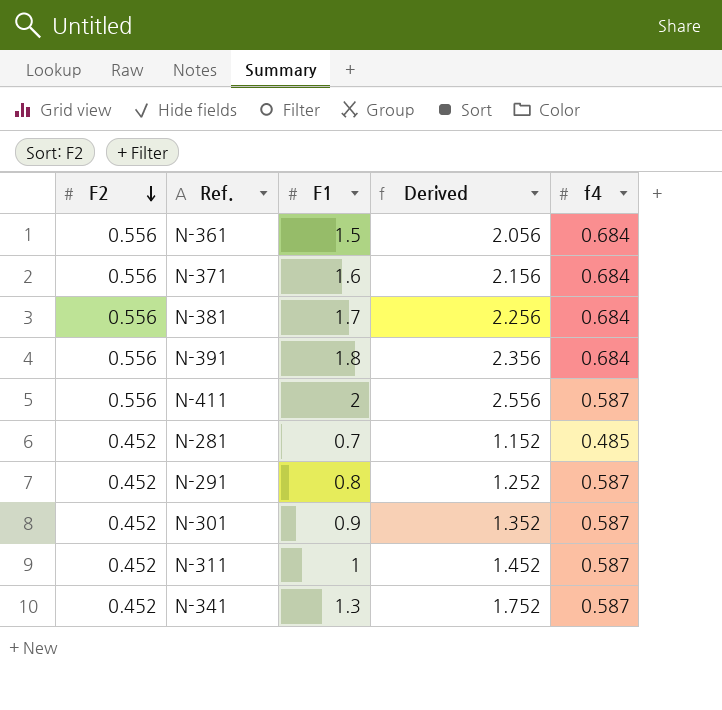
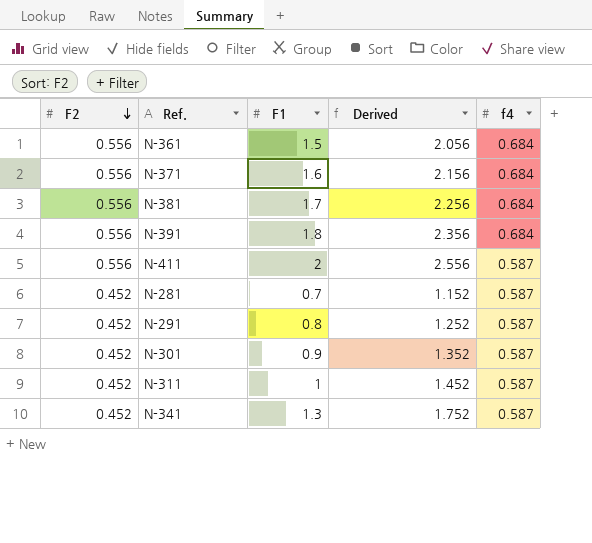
N-281 | f4: 0.485 -> 0.587

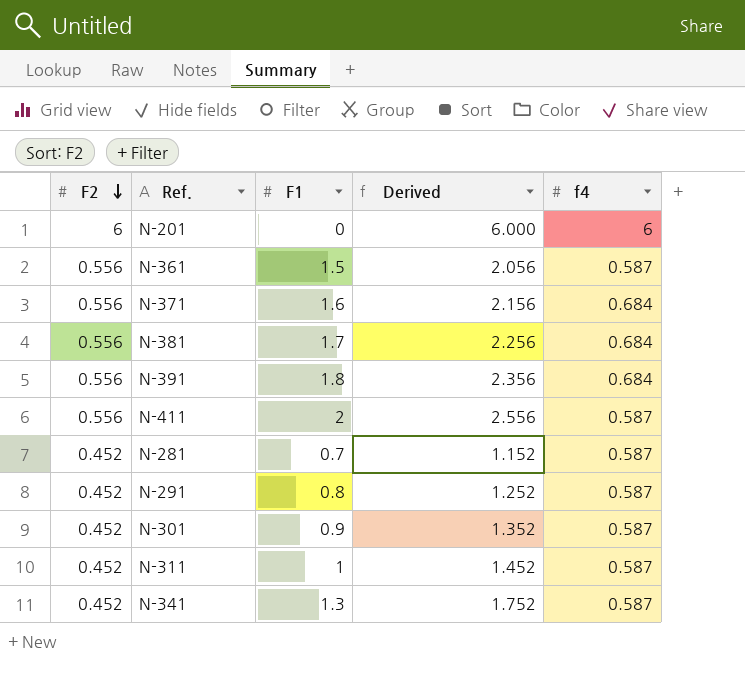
row N-201: none -> 6 | 0 | 6.000 | 6
N-361 | f4: 0.684 -> 0.587

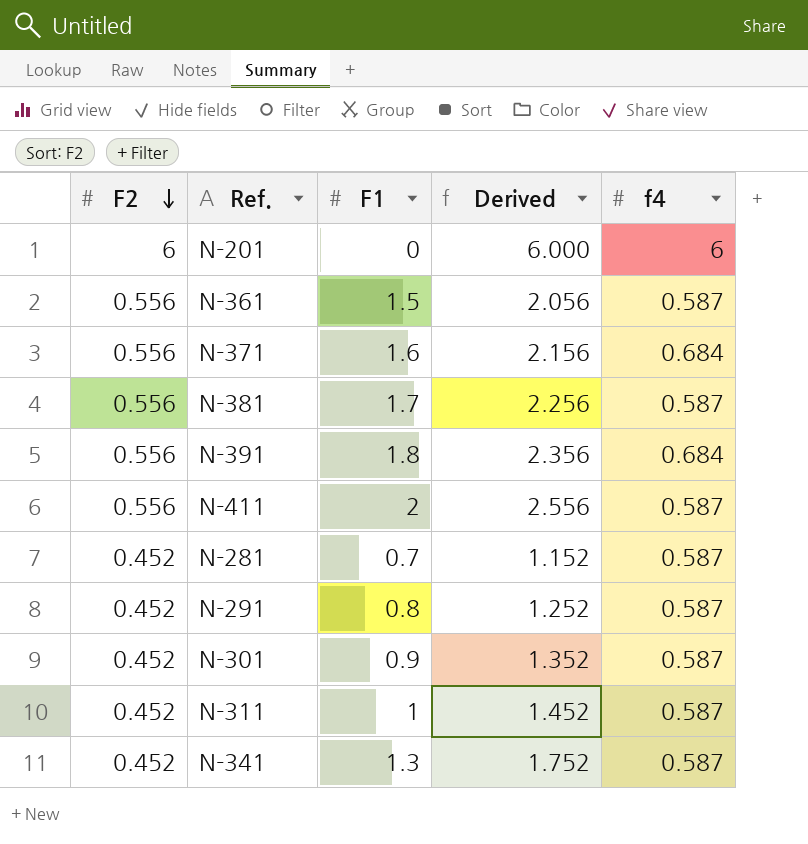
N-381 | f4: 0.684 -> 0.587

